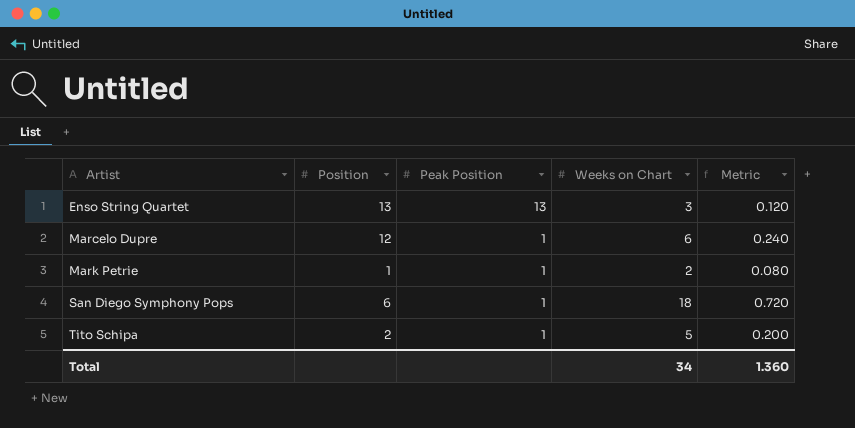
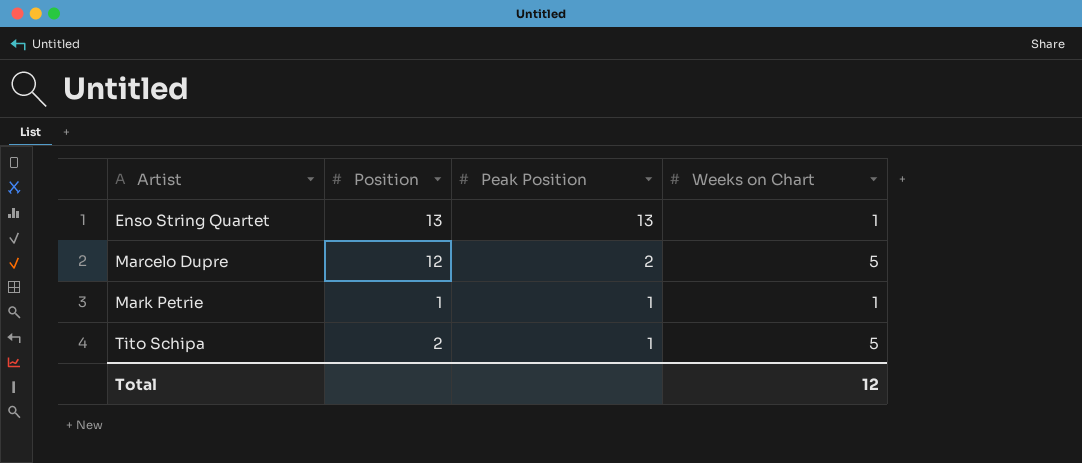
column Metric | formula: [Weeks on Chart] * 0.04 -> none
row San Diego Symphony Pops: 6 | 1 | 18 | 0.720 -> none
Enso String Quartet | Weeks on Chart: 3 -> 1
Marcelo Dupre | Peak Position: 1 -> 2
Marcelo Dupre | Weeks on Chart: 6 -> 5
Mark Petrie | Weeks on Chart: 2 -> 1
Total | Weeks on Chart: 34 -> 12

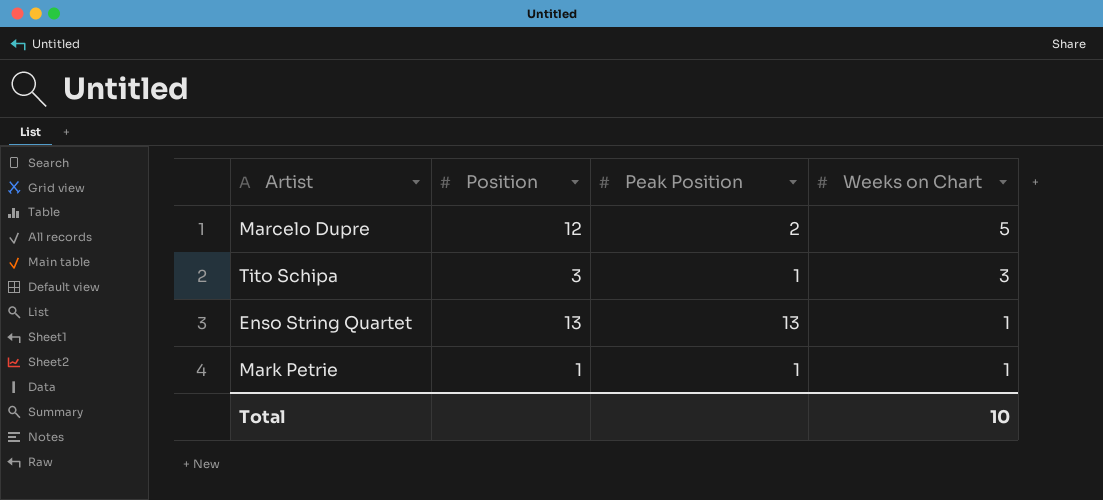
row order: Artist ascending -> Weeks on Chart descending
Tito Schipa | Position: 2 -> 3
Tito Schipa | Weeks on Chart: 5 -> 3
Total | Weeks on Chart: 12 -> 10

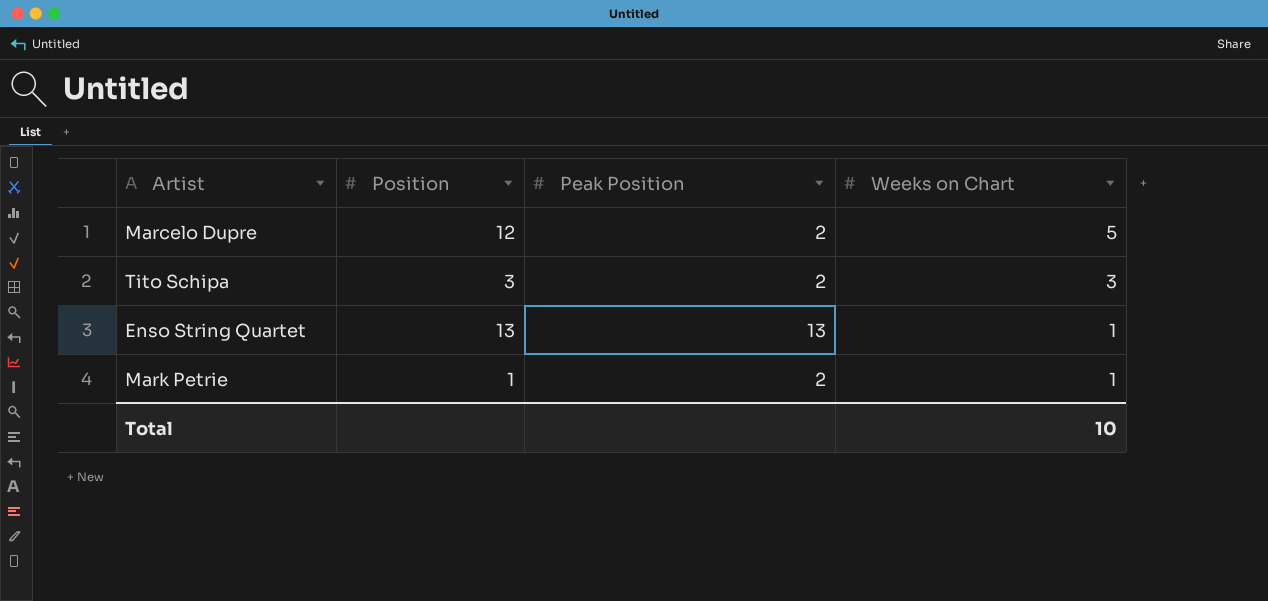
Tito Schipa | Peak Position: 1 -> 2
Mark Petrie | Peak Position: 1 -> 2

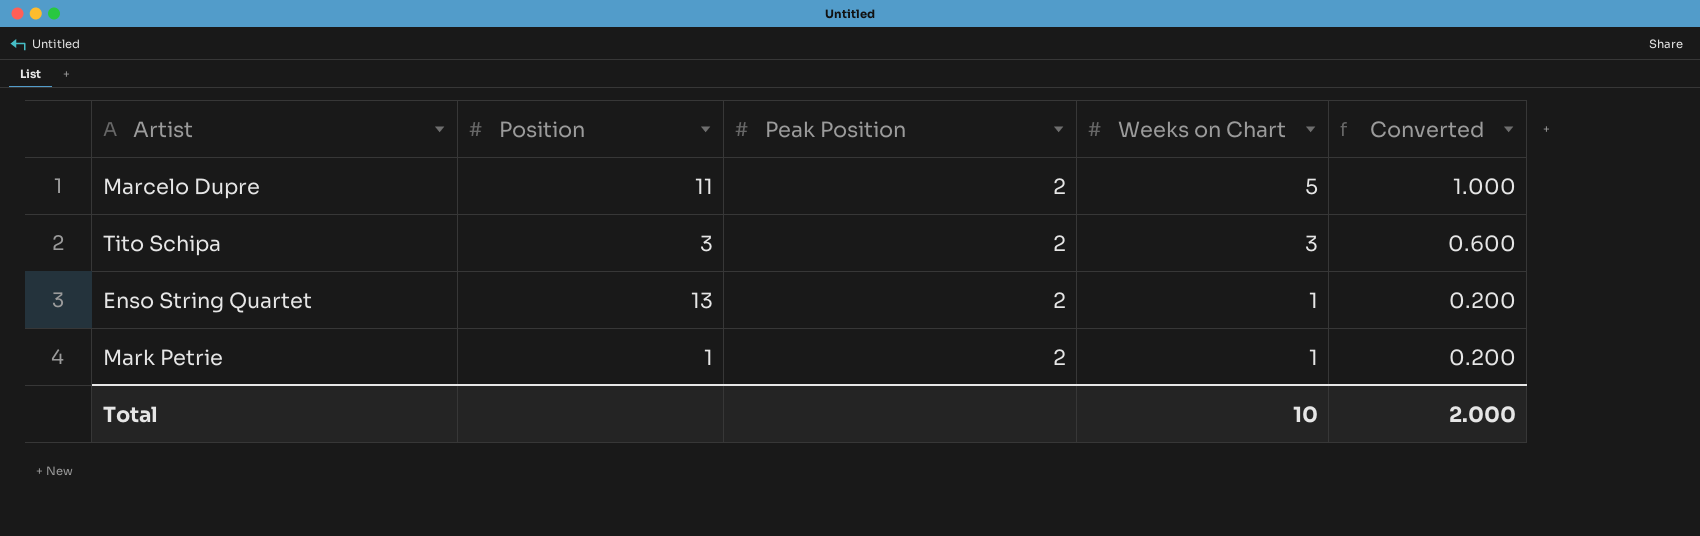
column Converted | formula: none -> [Weeks on Chart] * 0.2
Marcelo Dupre | Position: 12 -> 11
Enso String Quartet | Peak Position: 13 -> 2

